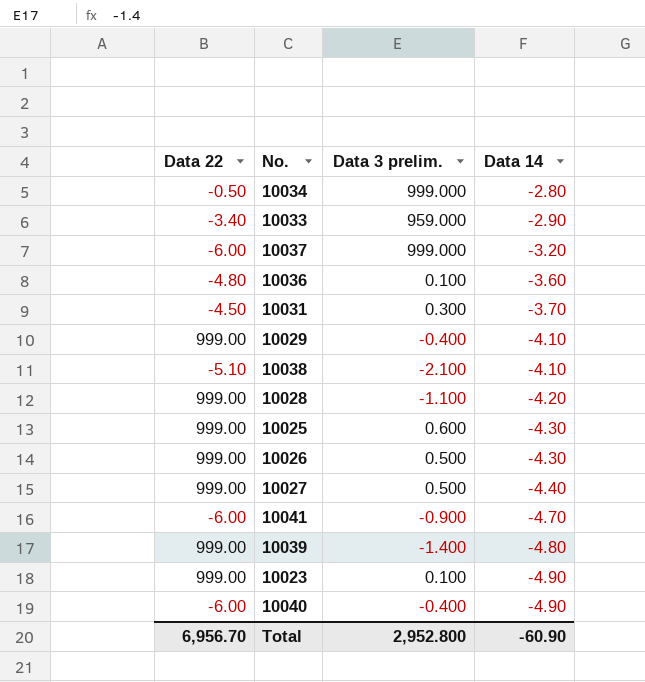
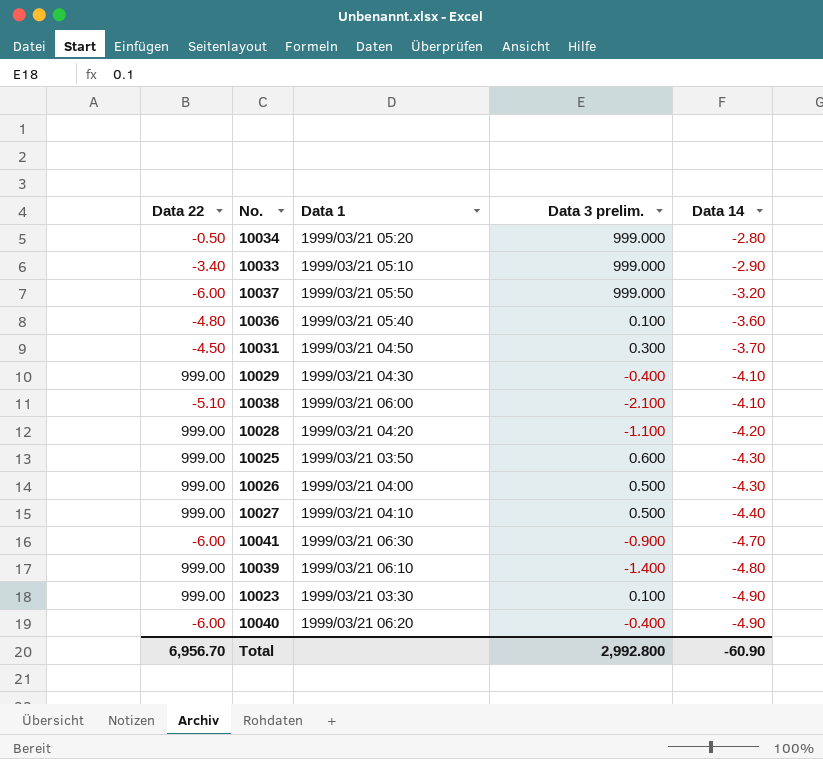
column Data 1 | position: none -> 3
10033 | Data 3 prelim.: 959.000 -> 999.000
Total | Data 3 prelim.: 2,952.800 -> 2,992.800

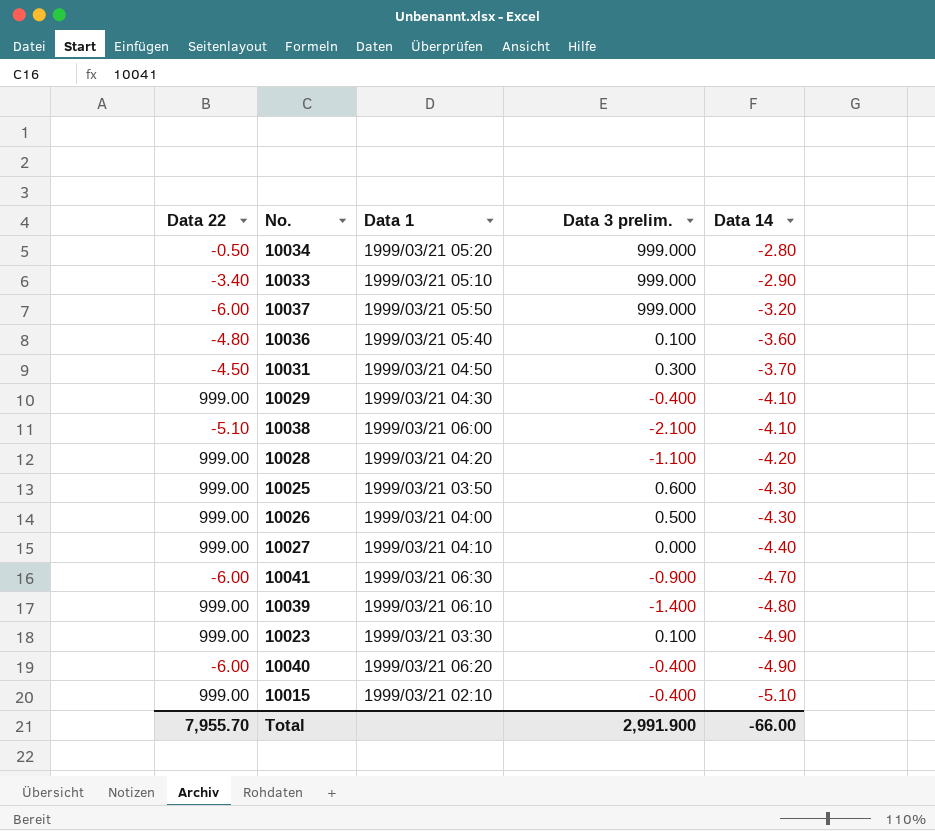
10027 | Data 3 prelim.: 0.500 -> 0.000
row 10015: none -> 999.00 | 1999/03/21 02:10 | -0.400 | -5.10
Total | Data 22: 6,956.70 -> 7,955.70
Total | Data 3 prelim.: 2,992.800 -> 2,991.900
Total | Data 14: -60.90 -> -66.00

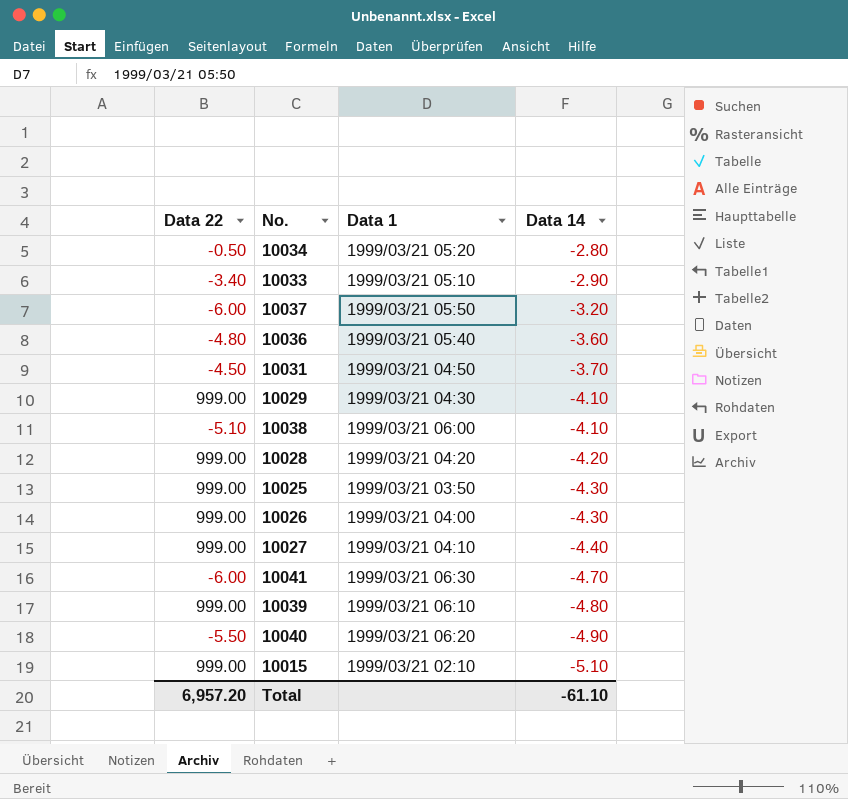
column Data 3 prelim. | position: 4 -> none
row 10023: 999.00 | 1999/03/21 03:30 | 0.100 | -4.90 -> none
10040 | Data 22: -6.00 -> -5.50
Total | Data 22: 7,955.70 -> 6,957.20
Total | Data 14: -66.00 -> -61.10

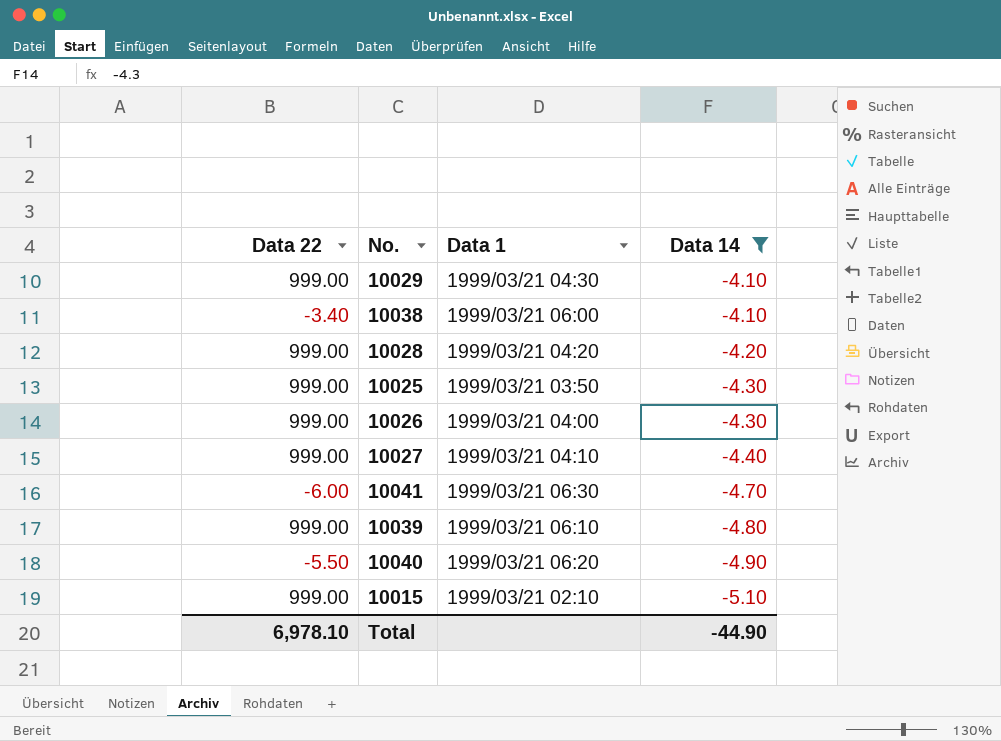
filter: none -> Data 14 <= -4.10
10038 | Data 22: -5.10 -> -3.40
Total | Data 22: 6,957.20 -> 6,978.10
Total | Data 14: -61.10 -> -44.90

